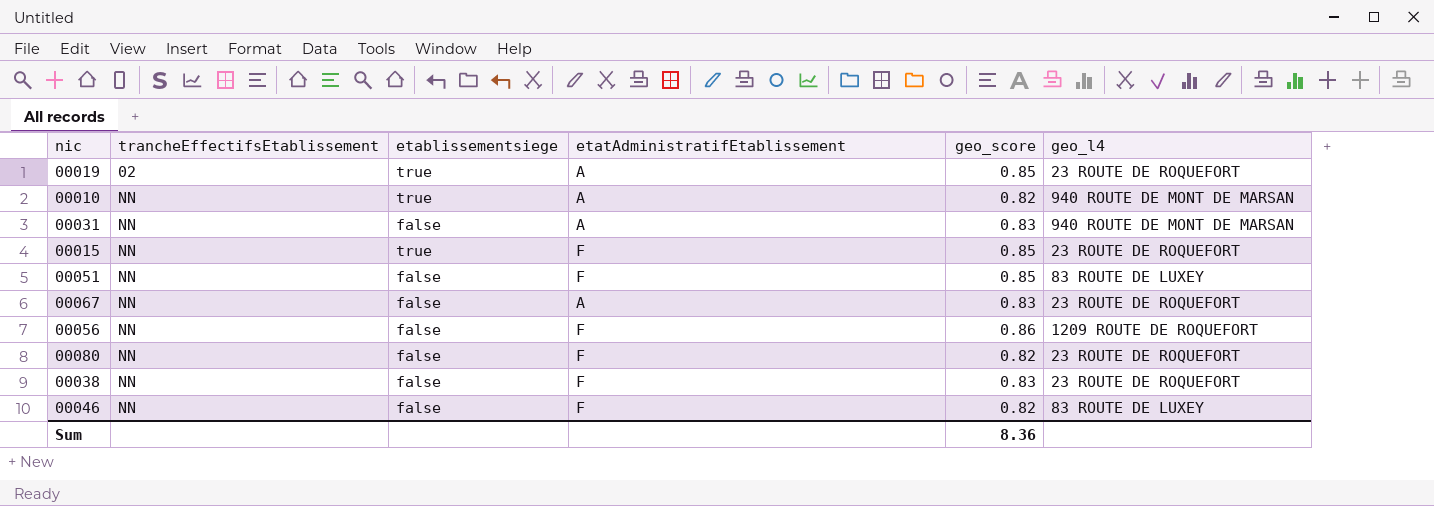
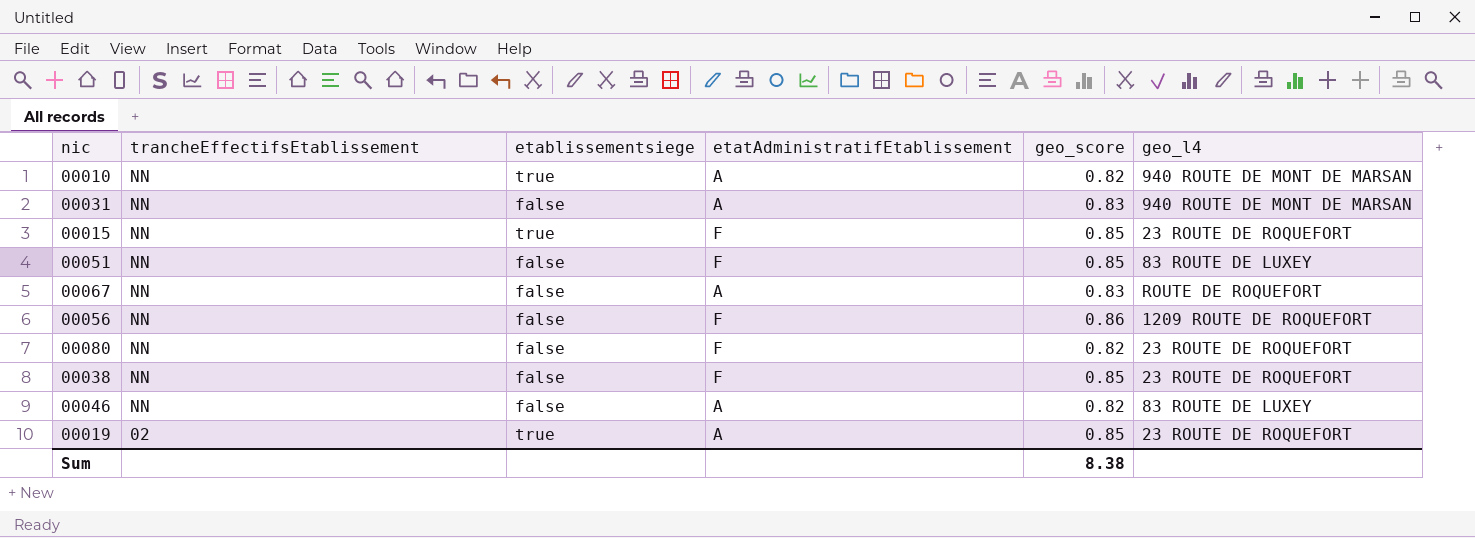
row order: trancheEffectifsEtablissement ascending -> trancheEffectifsEtablissement descending
00067 | geo_l4: 23 ROUTE DE ROQUEFORT -> ROUTE DE ROQUEFORT
00038 | geo_score: 0.83 -> 0.85
00046 | etatAdministratifEtablissement: F -> A
Sum | geo_score: 8.36 -> 8.38

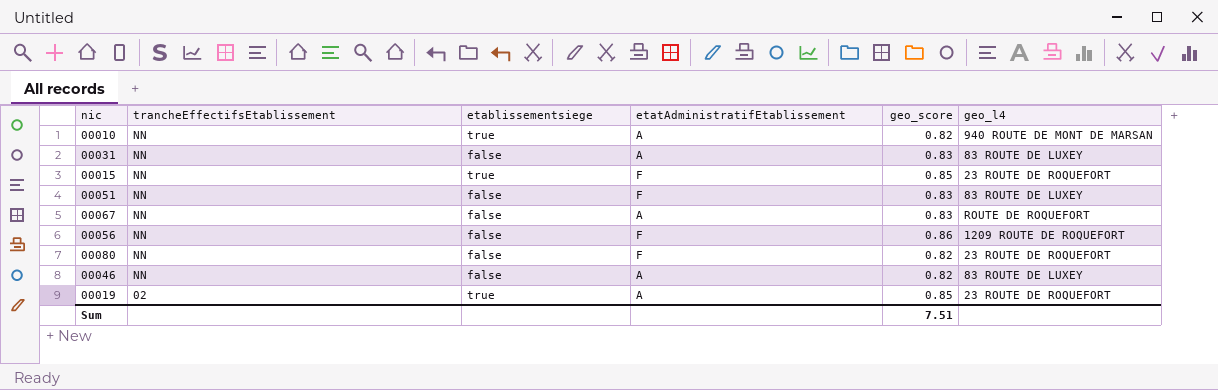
row 00038: NN | false | F | 0.85 | 23 ROUTE DE ROQUEFORT -> none
00031 | geo_l4: 940 ROUTE DE MONT DE MARSAN -> 83 ROUTE DE LUXEY
00051 | geo_score: 0.85 -> 0.83
Sum | geo_score: 8.38 -> 7.51

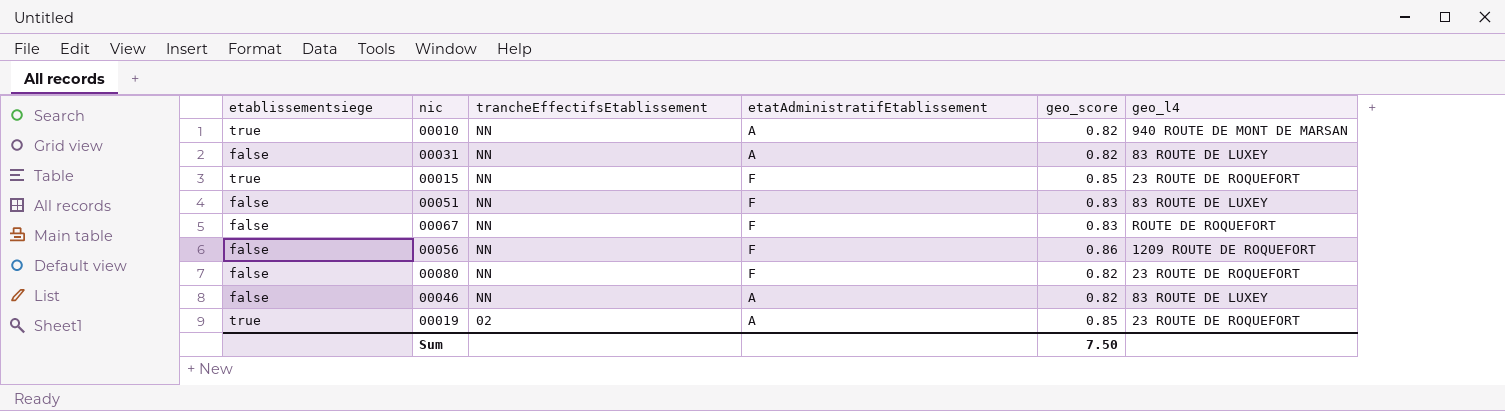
column etablissementsiege | position: 3 -> 1
00031 | geo_score: 0.83 -> 0.82
00067 | etatAdministratifEtablissement: A -> F
Sum | geo_score: 7.51 -> 7.50

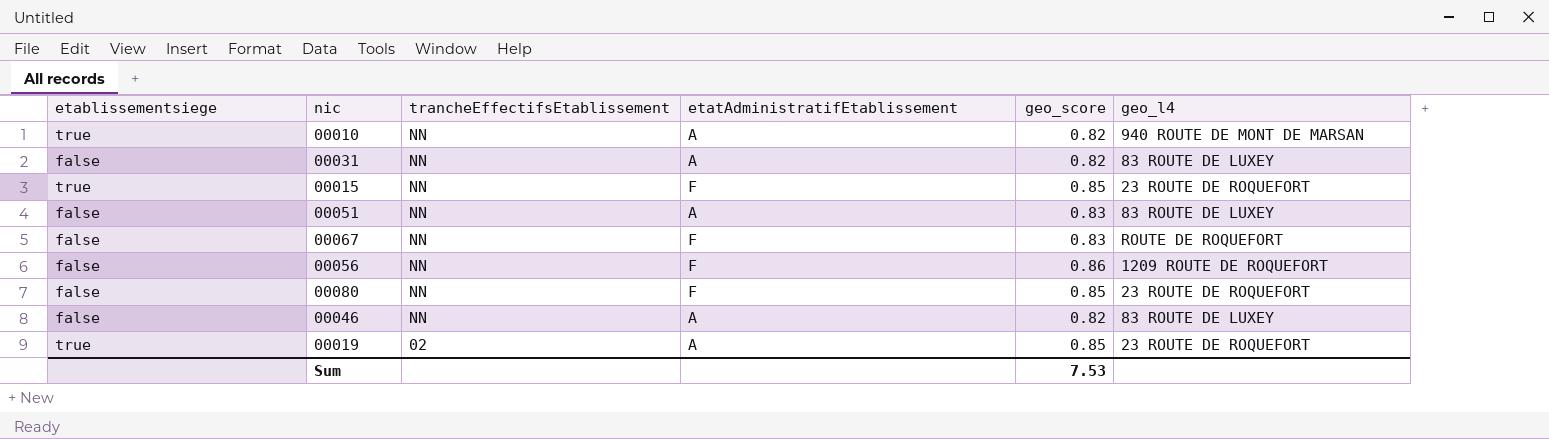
00051 | etatAdministratifEtablissement: F -> A
00080 | geo_score: 0.82 -> 0.85
Sum | geo_score: 7.50 -> 7.53

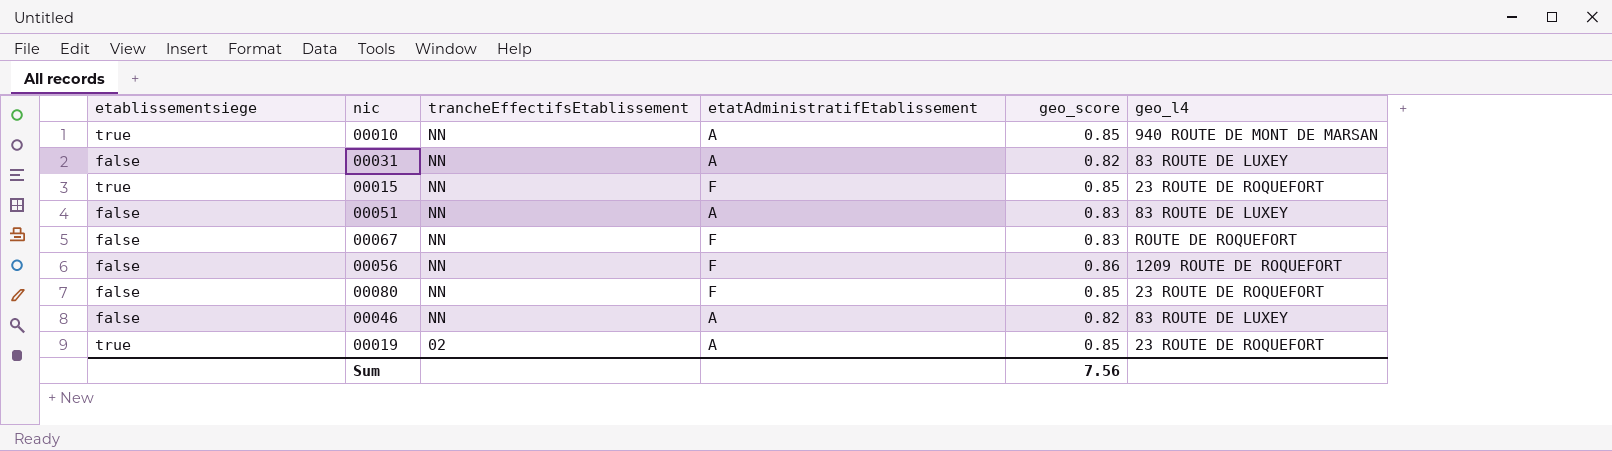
00010 | geo_score: 0.82 -> 0.85
Sum | geo_score: 7.53 -> 7.56

